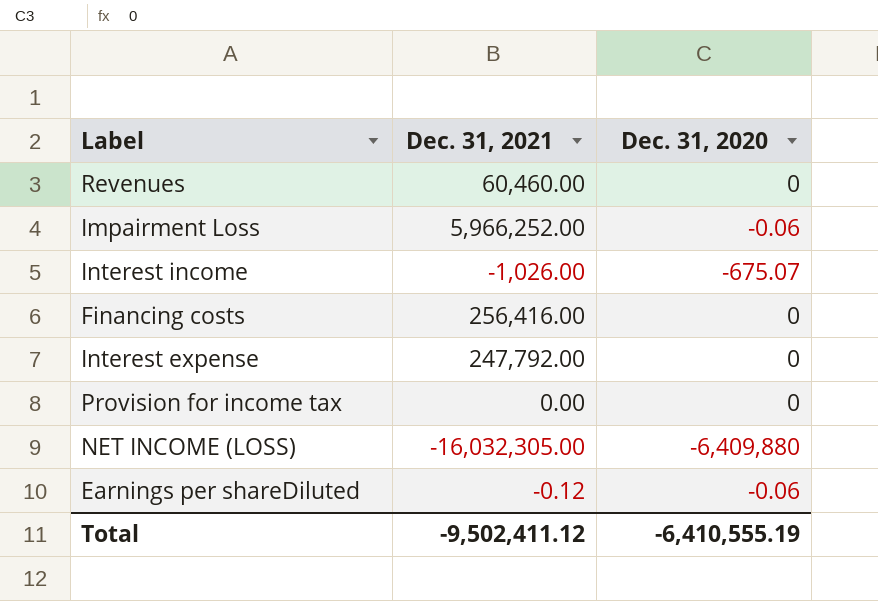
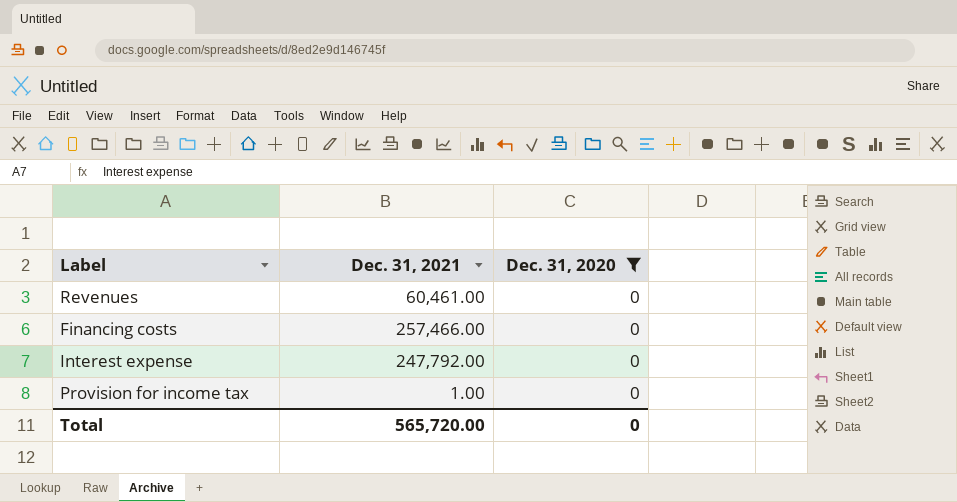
filter: none -> Dec. 31, 2020 = 0
Revenues | Dec. 31, 2021: 60,460.00 -> 60,461.00
Financing costs | Dec. 31, 2021: 256,416.00 -> 257,466.00
Provision for income tax | Dec. 31, 2021: 0.00 -> 1.00
Total | Dec. 31, 2021: -9,502,411.12 -> 565,720.00
Total | Dec. 31, 2020: -6,410,555.19 -> 0

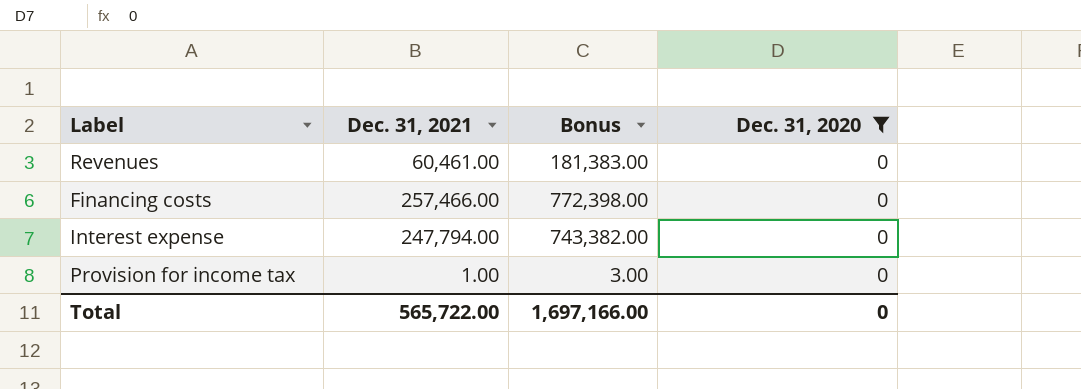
column Bonus | formula: none -> [Dec. 31, 2021] * 3
Interest expense | Dec. 31, 2021: 247,792.00 -> 247,794.00
Total | Dec. 31, 2021: 565,720.00 -> 565,722.00

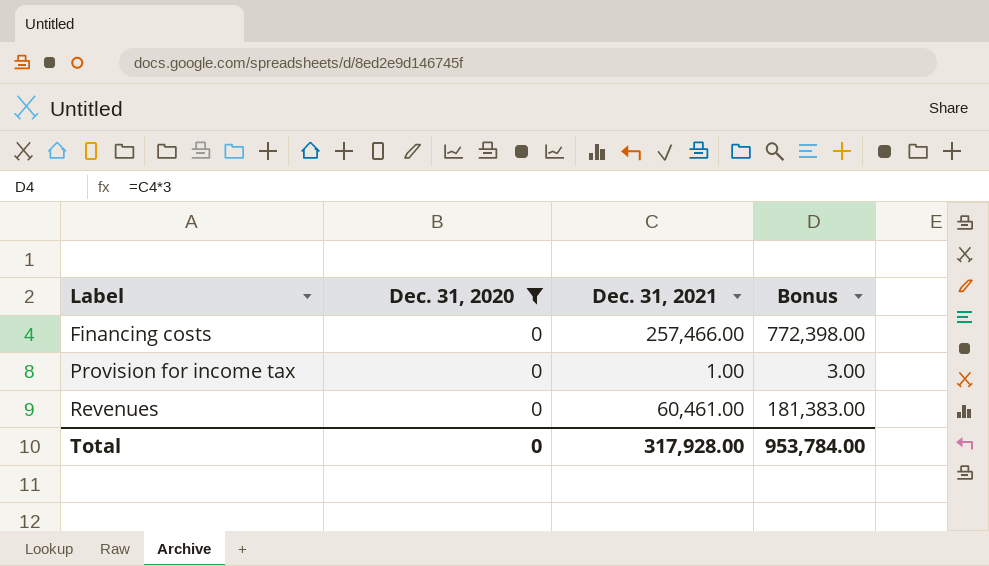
row order: none -> Label ascending
column Dec. 31, 2020 | position: 4 -> 2
row Interest expense: 247,794.00 | 743,382.00 | 0 -> none
Total | Dec. 31, 2021: 565,722.00 -> 317,928.00
Total | Bonus: 1,697,166.00 -> 953,784.00

